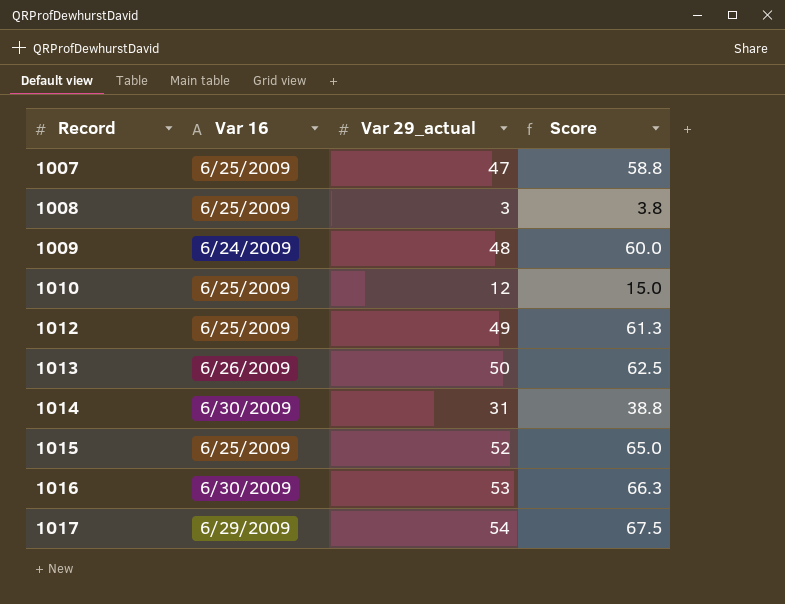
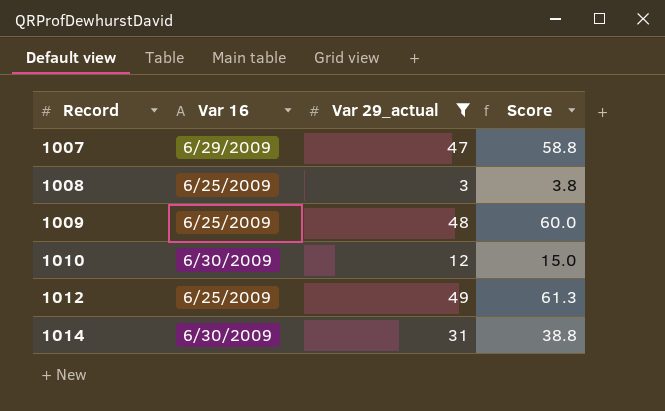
filter: none -> Var 29_actual <= 49
1007 | Var 16: 6/25/2009 -> 6/29/2009
1009 | Var 16: 6/24/2009 -> 6/25/2009
1010 | Var 16: 6/25/2009 -> 6/30/2009

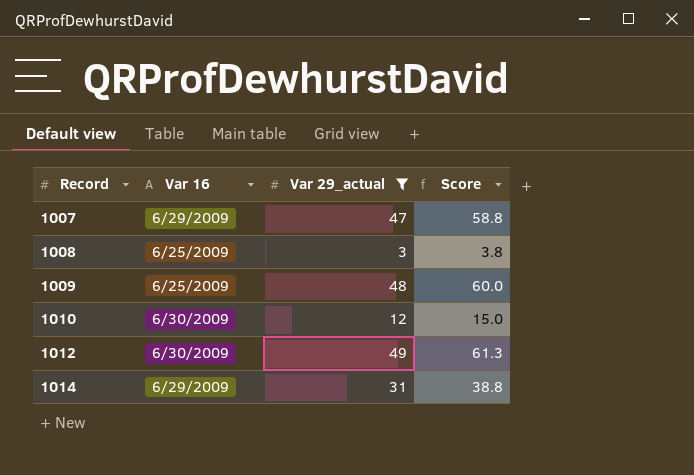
1012 | Var 16: 6/25/2009 -> 6/30/2009
1014 | Var 16: 6/30/2009 -> 6/29/2009

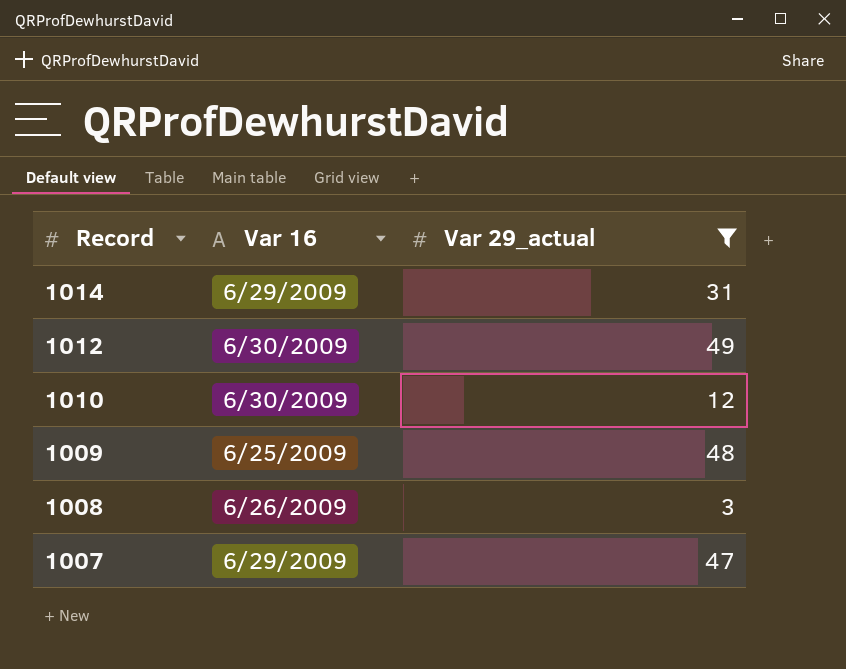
row order: Record ascending -> Record descending
column Score | formula: [Var 29_actual] * 1.25 -> none
1008 | Var 16: 6/25/2009 -> 6/26/2009

